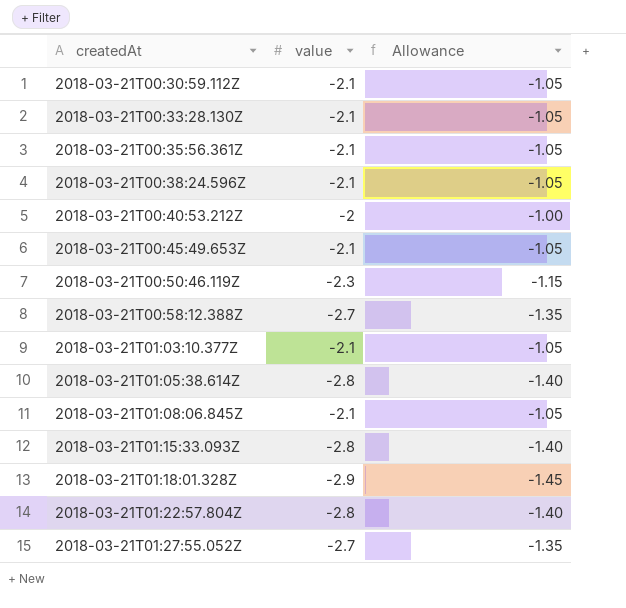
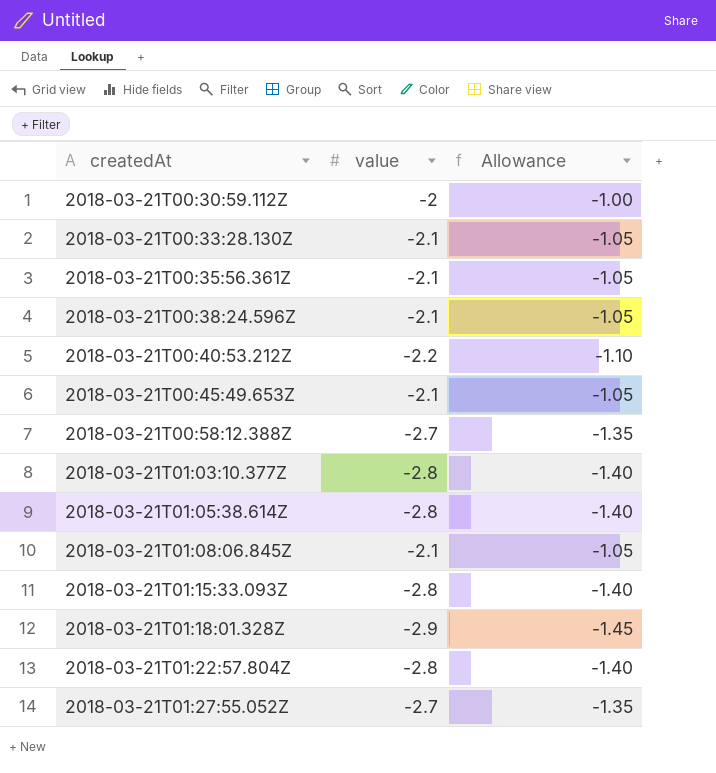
row 2018-03-21T00:50:46.119Z: -2.3 | -1.15 -> none
2018-03-21T00:30:59.112Z | value: -2.1 -> -2
2018-03-21T00:30:59.112Z | Allowance: -1.05 -> -1.00
2018-03-21T00:40:53.212Z | value: -2 -> -2.2
2018-03-21T00:40:53.212Z | Allowance: -1.00 -> -1.10
2018-03-21T01:03:10.377Z | value: -2.1 -> -2.8
2018-03-21T01:03:10.377Z | Allowance: -1.05 -> -1.40

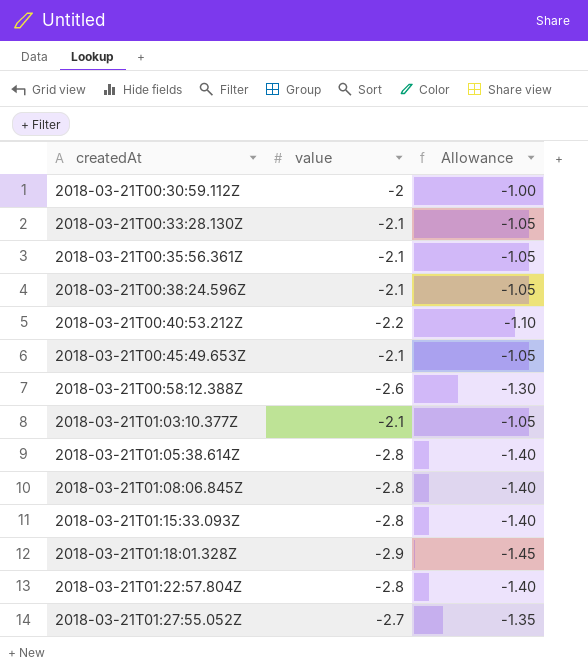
2018-03-21T00:58:12.388Z | value: -2.7 -> -2.6
2018-03-21T00:58:12.388Z | Allowance: -1.35 -> -1.30
2018-03-21T01:03:10.377Z | value: -2.8 -> -2.1
2018-03-21T01:03:10.377Z | Allowance: -1.40 -> -1.05
2018-03-21T01:08:06.845Z | value: -2.1 -> -2.8
2018-03-21T01:08:06.845Z | Allowance: -1.05 -> -1.40

